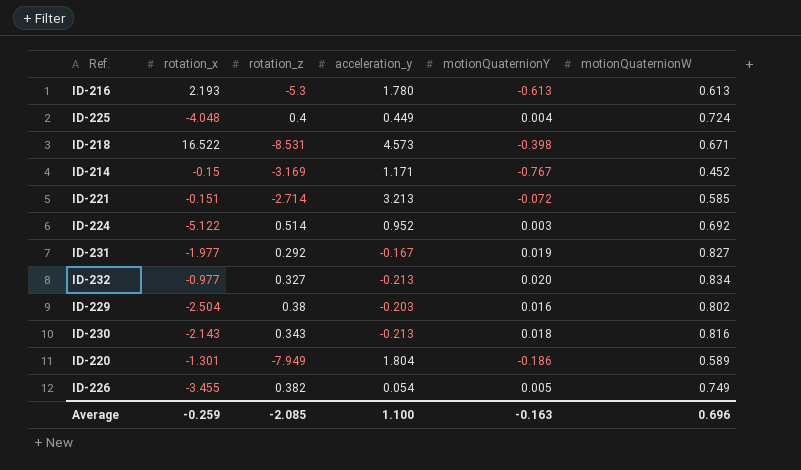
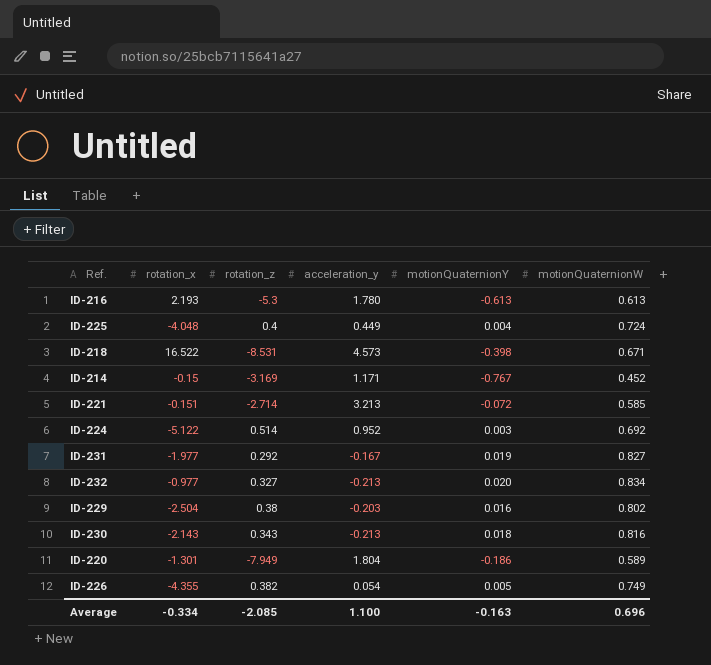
ID-226 | rotation_x: -3.455 -> -4.355
Average | rotation_x: -0.259 -> -0.334

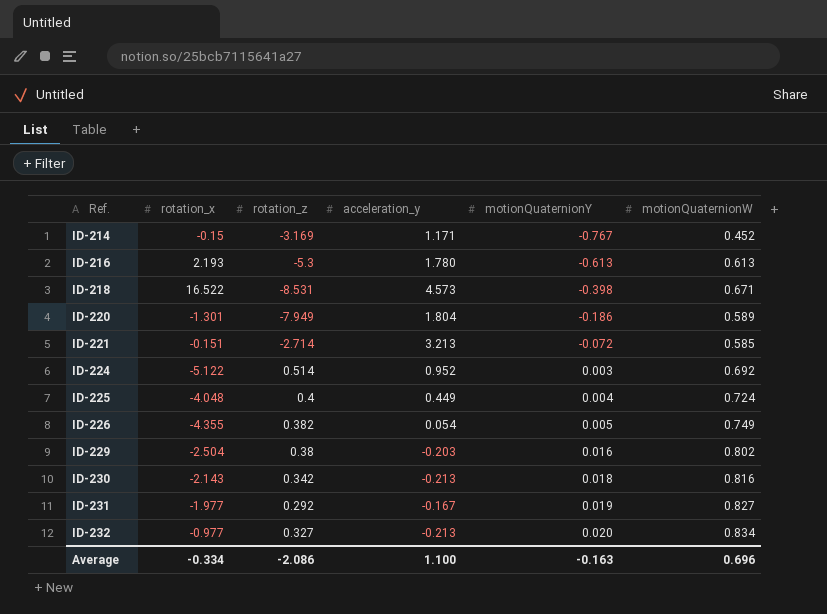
row order: none -> Ref. ascending
ID-230 | rotation_z: 0.343 -> 0.342
Average | rotation_z: -2.085 -> -2.086

